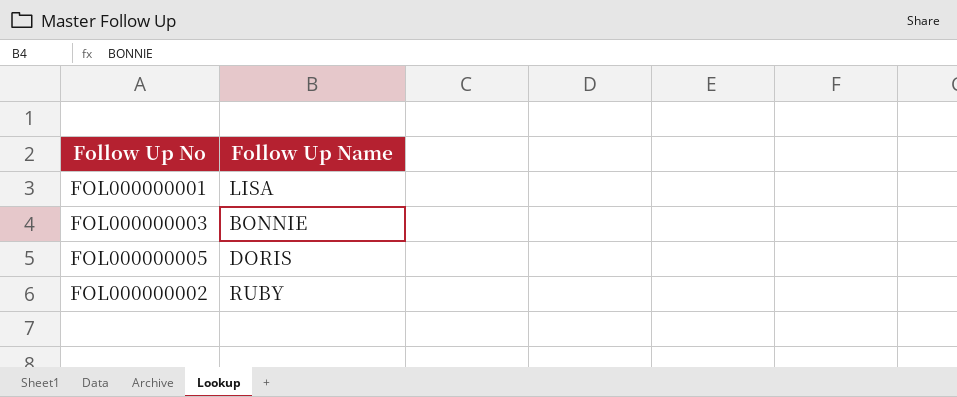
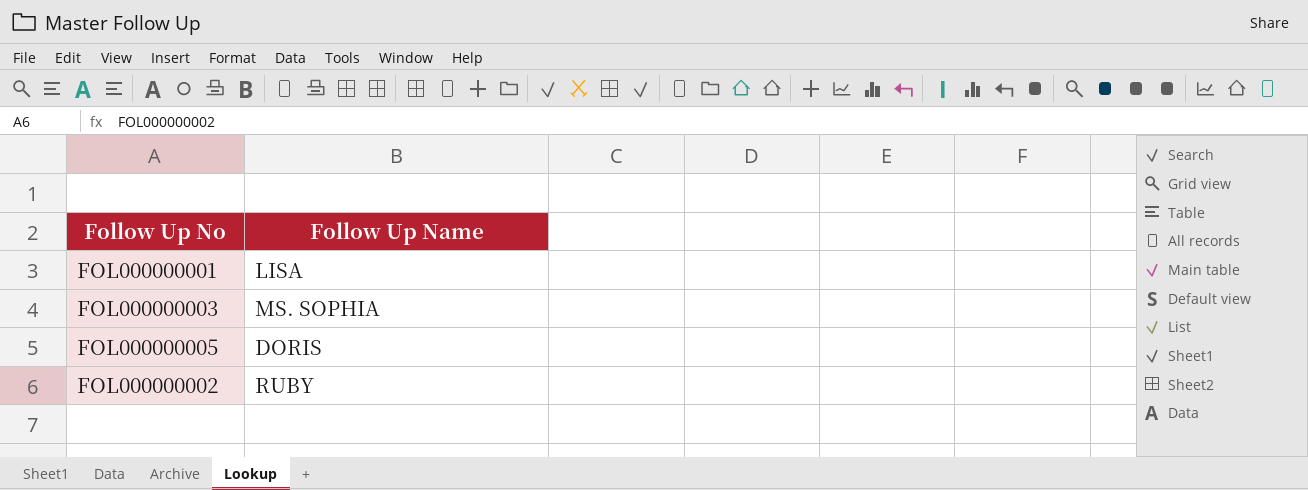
FOL000000003 | Follow Up Name: BONNIE -> MS. SOPHIA

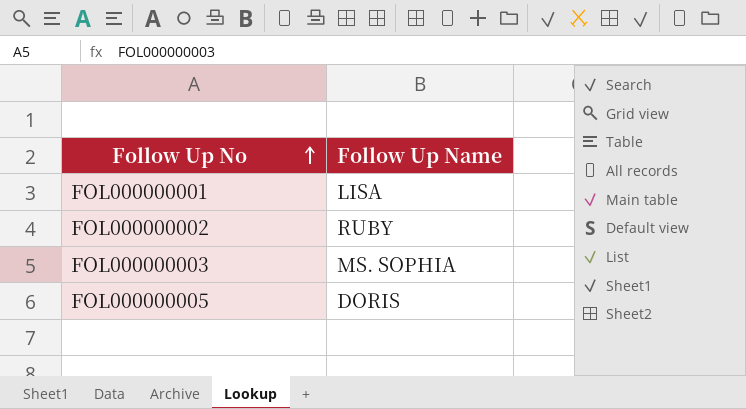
row order: none -> Follow Up No ascending

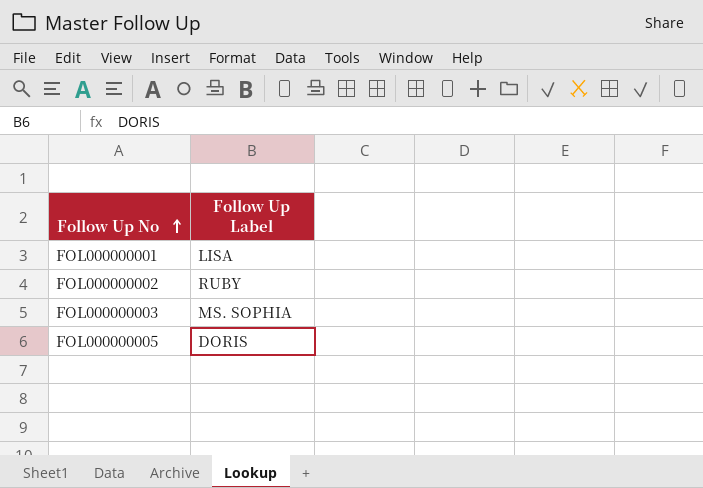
column name: Follow Up Name -> Follow Up Label

